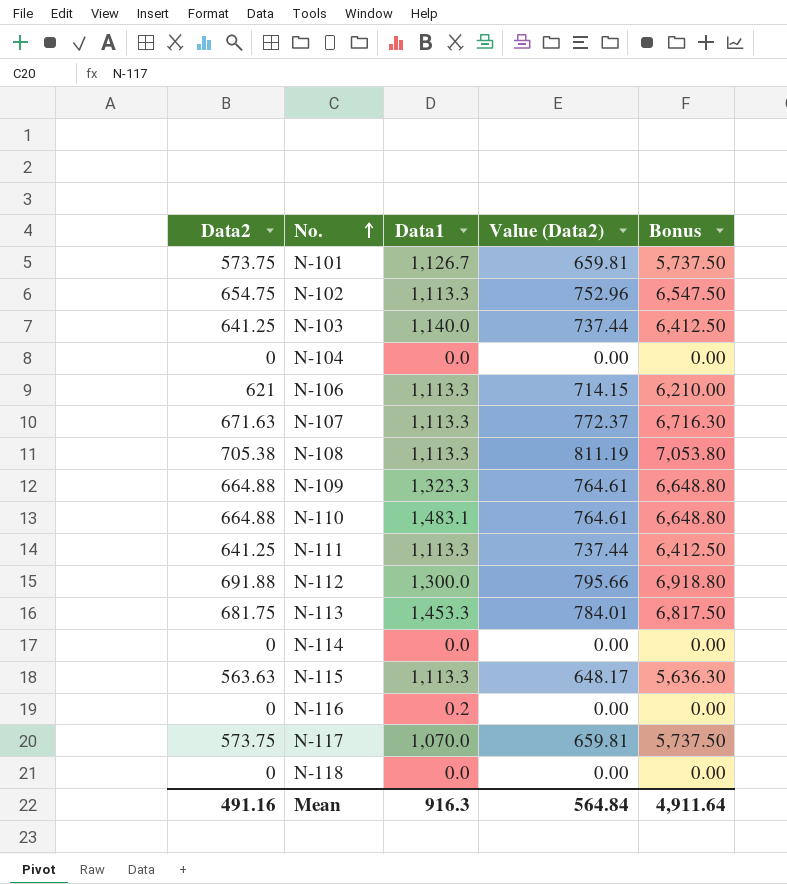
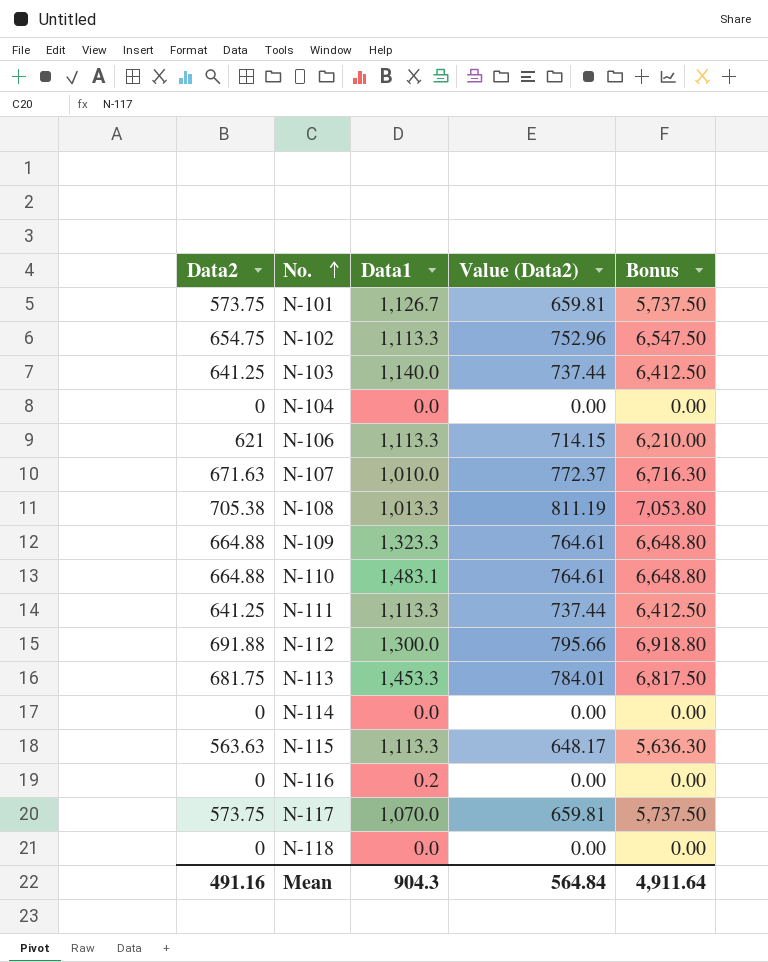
N-107 | Data1: 1,113.3 -> 1,010.0
N-108 | Data1: 1,113.3 -> 1,013.3
Mean | Data1: 916.3 -> 904.3

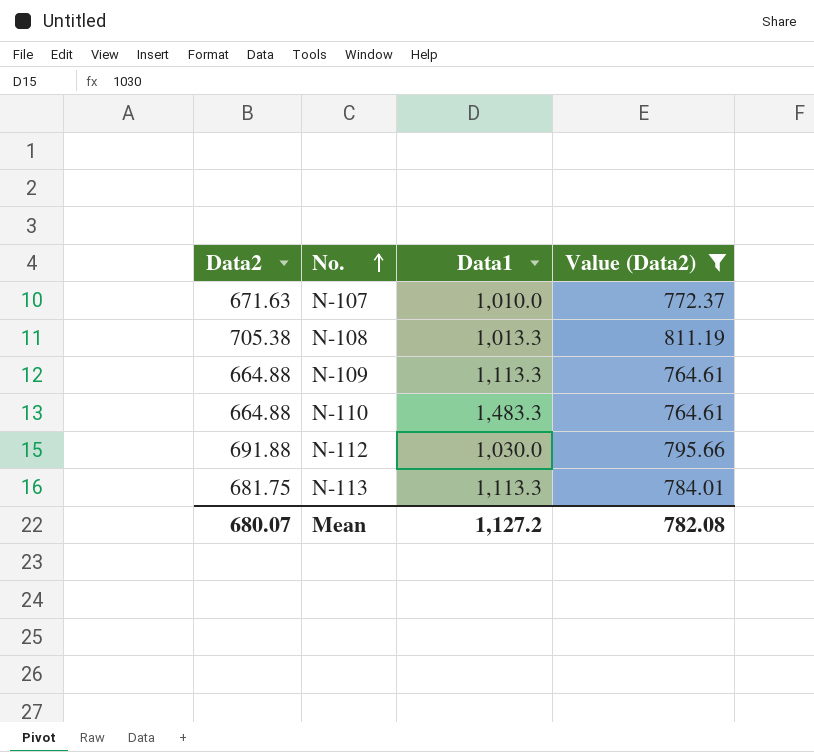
filter: none -> Value (Data2) >= 764.61
column Bonus | formula: [Data2] * 10 -> none
N-109 | Data1: 1,323.3 -> 1,113.3
N-110 | Data1: 1,483.1 -> 1,483.3
N-112 | Data1: 1,300.0 -> 1,030.0
N-113 | Data1: 1,453.3 -> 1,113.3
Mean | Data2: 491.16 -> 680.07
Mean | Data1: 904.3 -> 1,127.2
Mean | Value (Data2): 564.84 -> 782.08

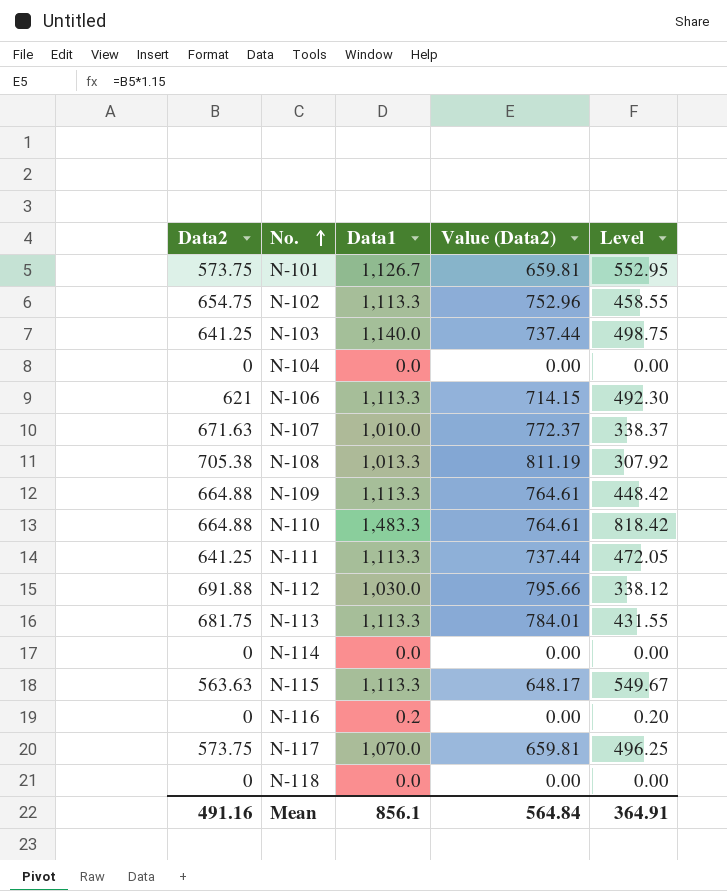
filter: Value (Data2) >= 764.61 -> none
column Level | formula: none -> [Data1] - [Data2]
Mean | Data2: 680.07 -> 491.16
Mean | Data1: 1,127.2 -> 856.1
Mean | Value (Data2): 782.08 -> 564.84

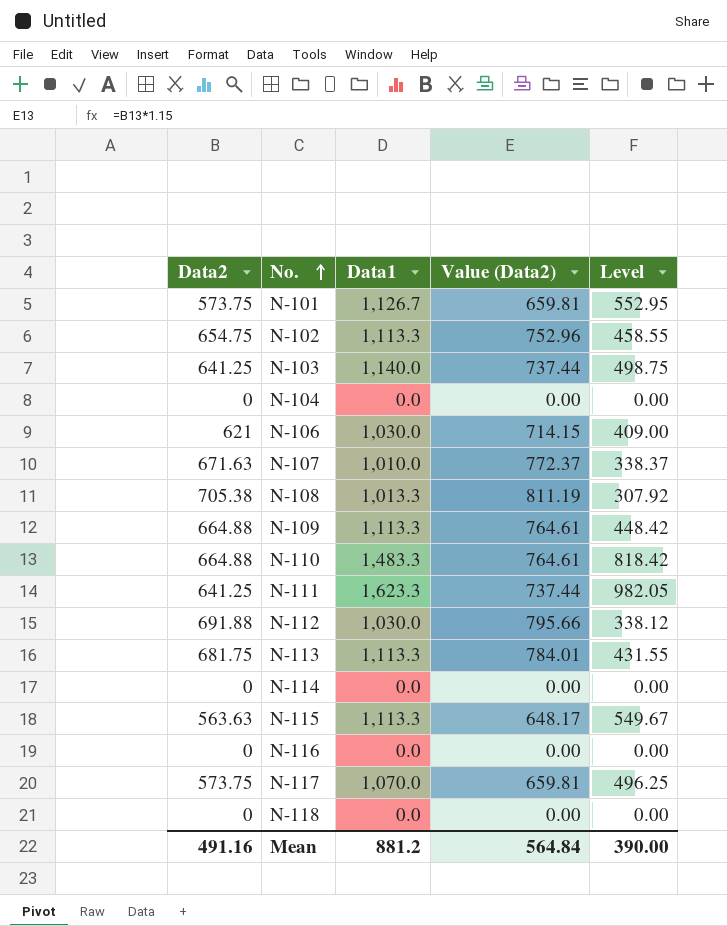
N-106 | Data1: 1,113.3 -> 1,030.0
N-106 | Level: 492.30 -> 409.00
N-111 | Data1: 1,113.3 -> 1,623.3
N-111 | Level: 472.05 -> 982.05
N-116 | Data1: 0.2 -> 0.0
N-116 | Level: 0.20 -> 0.00
Mean | Data1: 856.1 -> 881.2
Mean | Level: 364.91 -> 390.00

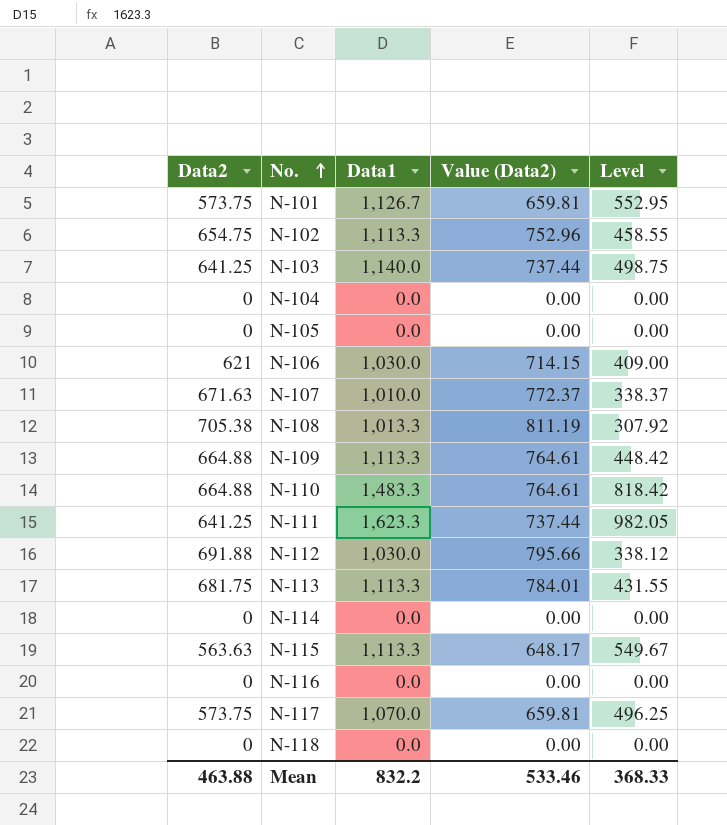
row N-105: none -> 0 | 0.0 | 0.00 | 0.00
Mean | Data2: 491.16 -> 463.88
Mean | Data1: 881.2 -> 832.2
Mean | Value (Data2): 564.84 -> 533.46
Mean | Level: 390.00 -> 368.33

